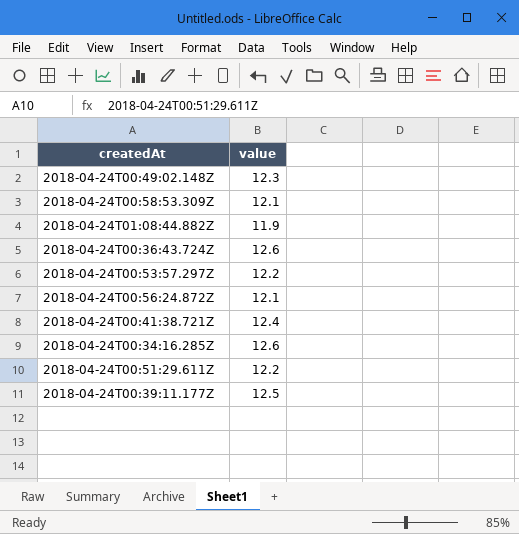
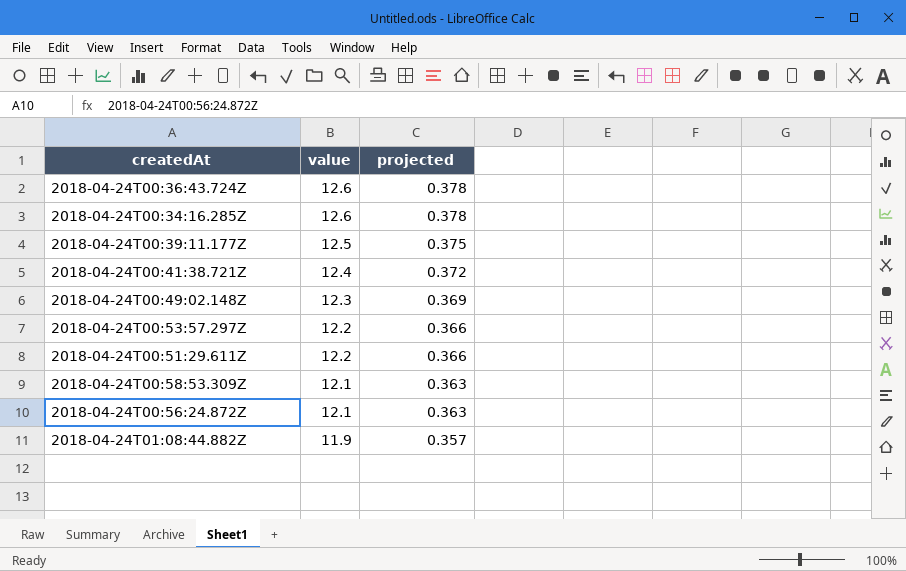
row order: none -> value descending
column projected | formula: none -> [value] * 0.03

